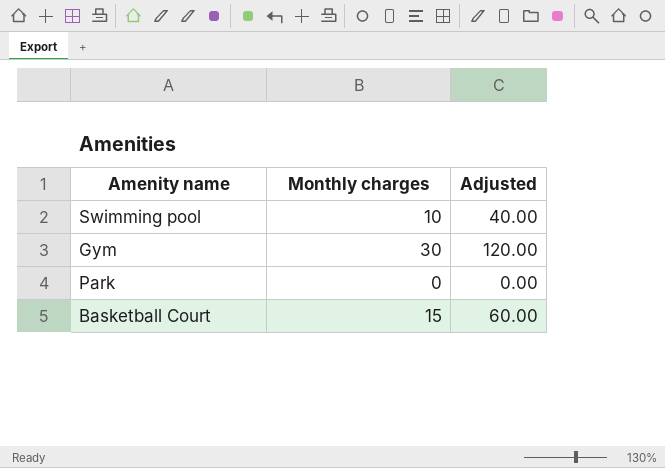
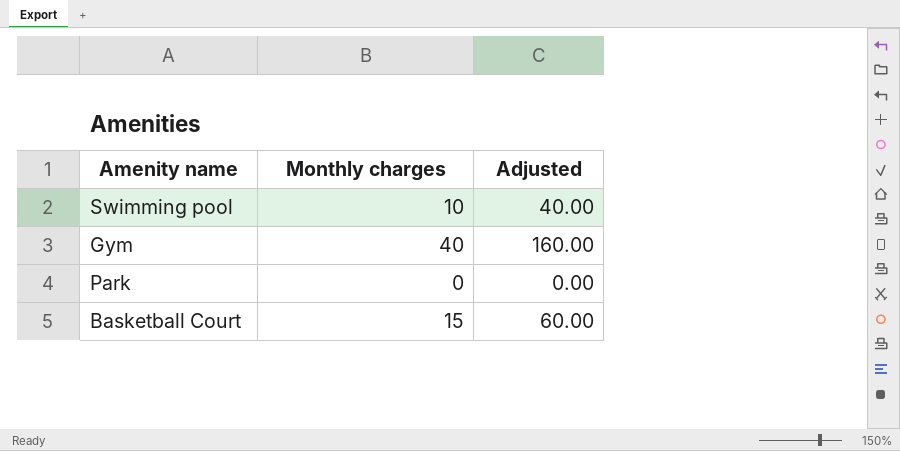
Gym | Monthly charges: 30 -> 40
Gym | Adjusted: 120.00 -> 160.00

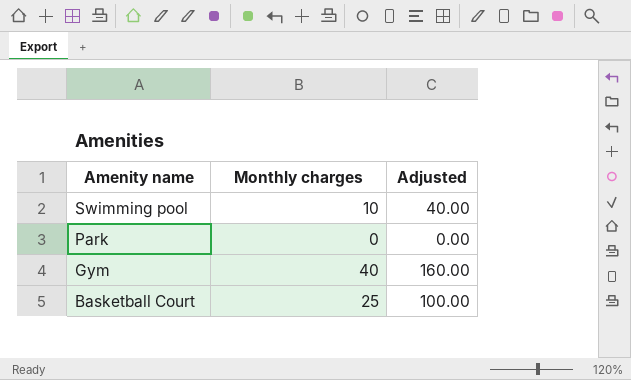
row order: none -> Amenity name descending
Basketball Court | Monthly charges: 15 -> 25
Basketball Court | Adjusted: 60.00 -> 100.00

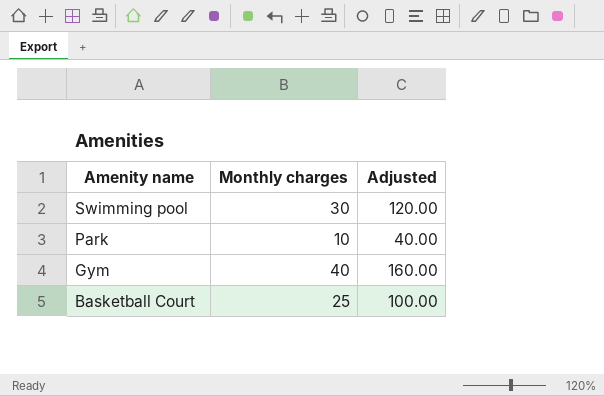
Swimming pool | Monthly charges: 10 -> 30
Swimming pool | Adjusted: 40.00 -> 120.00
Park | Monthly charges: 0 -> 10
Park | Adjusted: 0.00 -> 40.00

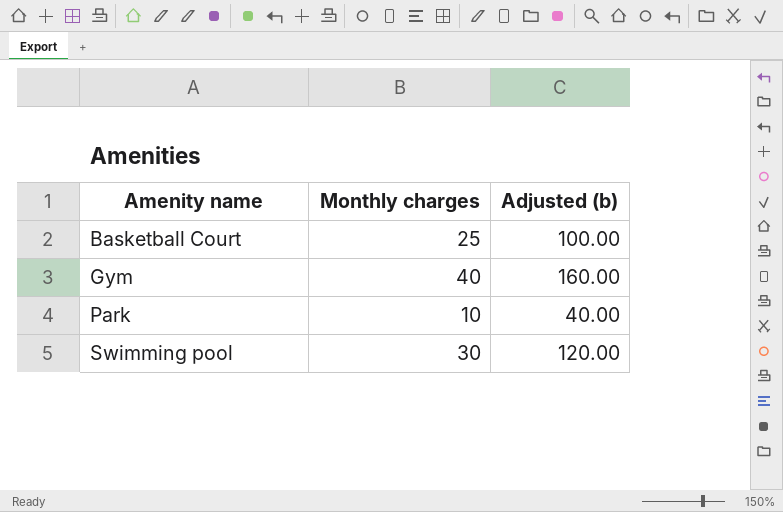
row order: Amenity name descending -> Amenity name ascending
column name: Adjusted -> Adjusted (b)

